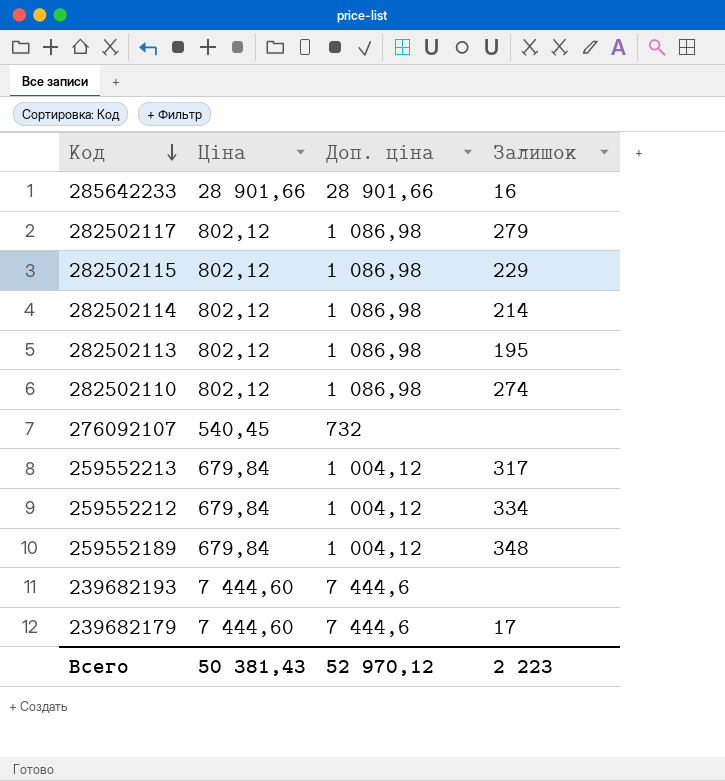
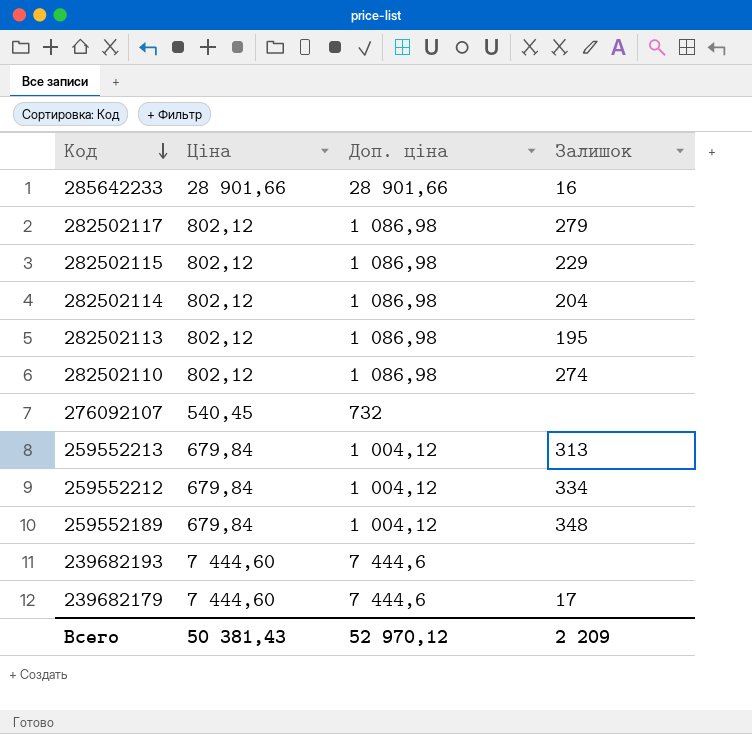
282502114 | Залишок: 214 -> 204
259552213 | Залишок: 317 -> 313
Всего | Залишок: 2 223 -> 2 209

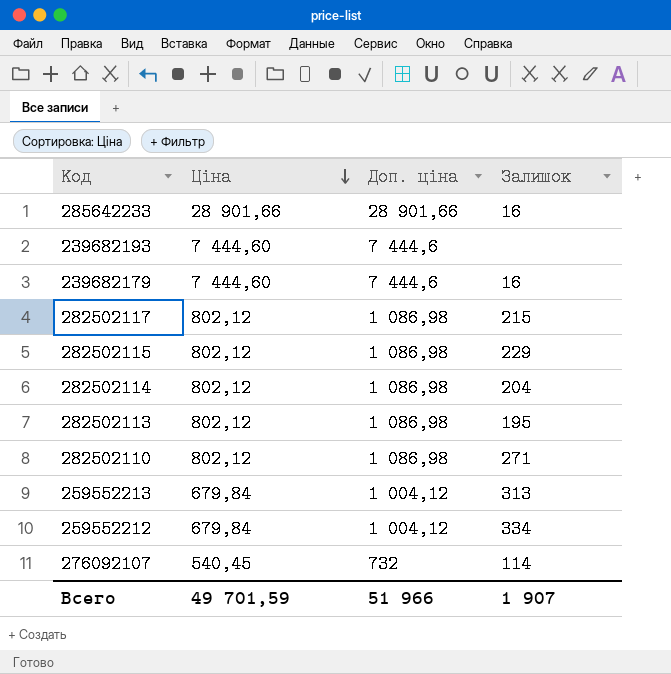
row order: Код descending -> Ціна descending
row 259552189: 679,84 | 1 004,12 | 348 -> none
239682179 | Залишок: 17 -> 16
282502117 | Залишок: 279 -> 215
282502110 | Залишок: 274 -> 271
276092107 | Залишок: none -> 114
Всего | Ціна: 50 381,43 -> 49 701,59
Всего | Доп. ціна: 52 970,12 -> 51 966
Всего | Залишок: 2 209 -> 1 907

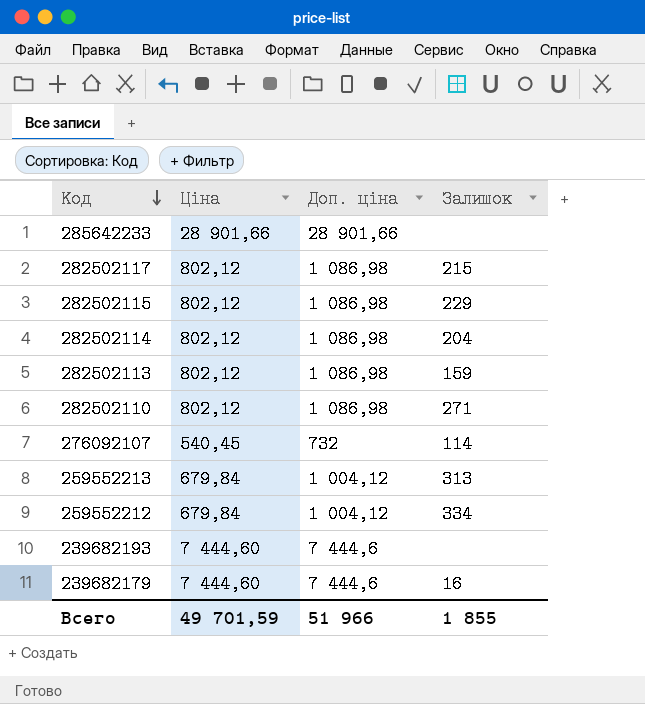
row order: Ціна descending -> Код descending
285642233 | Залишок: 16 -> none
282502113 | Залишок: 195 -> 159
Всего | Залишок: 1 907 -> 1 855

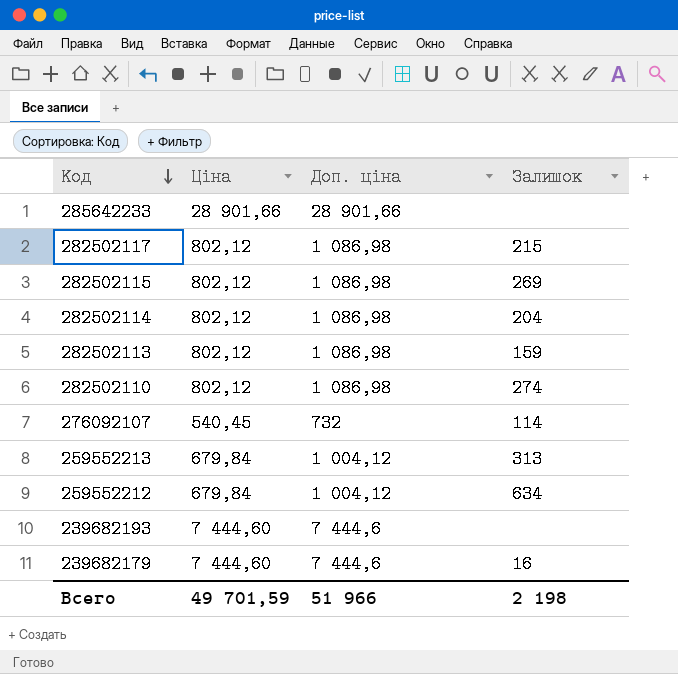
282502115 | Залишок: 229 -> 269
282502110 | Залишок: 271 -> 274
259552212 | Залишок: 334 -> 634
Всего | Залишок: 1 855 -> 2 198

